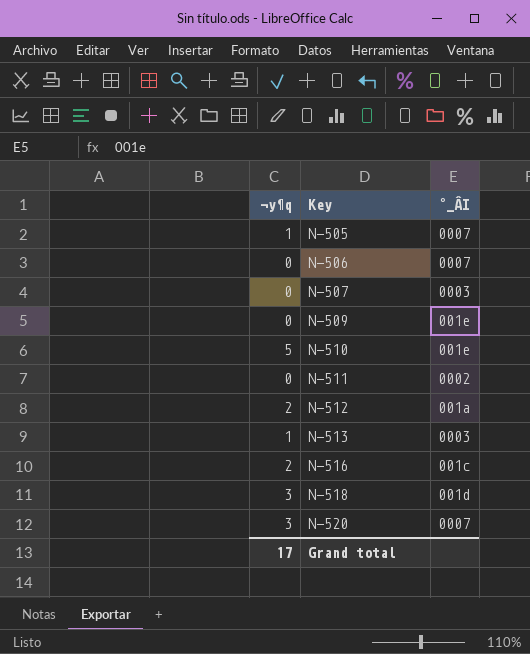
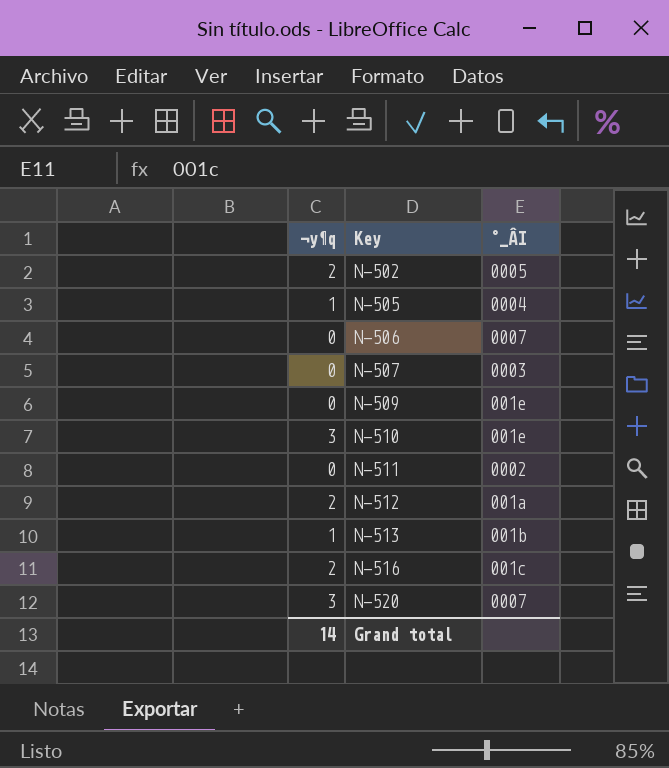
row N-518: 3 | 001d -> none
row N-502: none -> 2 | 0005
N-505 | °_ÂI: 0007 -> 0004
N-510 | ¬y¶q: 5 -> 3
N-513 | °_ÂI: 0003 -> 001b
Grand total | ¬y¶q: 17 -> 14

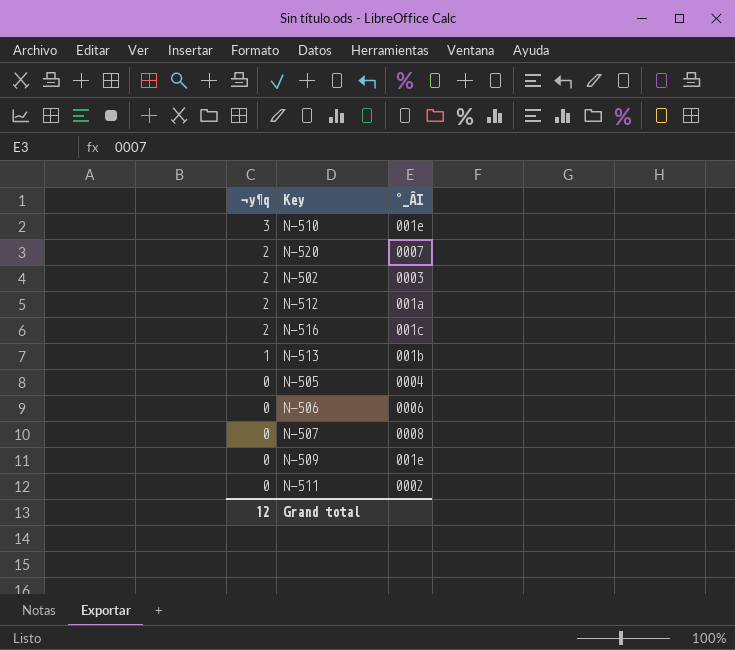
row order: Key ascending -> ¬y¶q descending
N-520 | ¬y¶q: 3 -> 2
N-502 | °_ÂI: 0005 -> 0003
N-505 | ¬y¶q: 1 -> 0
N-506 | °_ÂI: 0007 -> 0006
N-507 | °_ÂI: 0003 -> 0008
Grand total | ¬y¶q: 14 -> 12

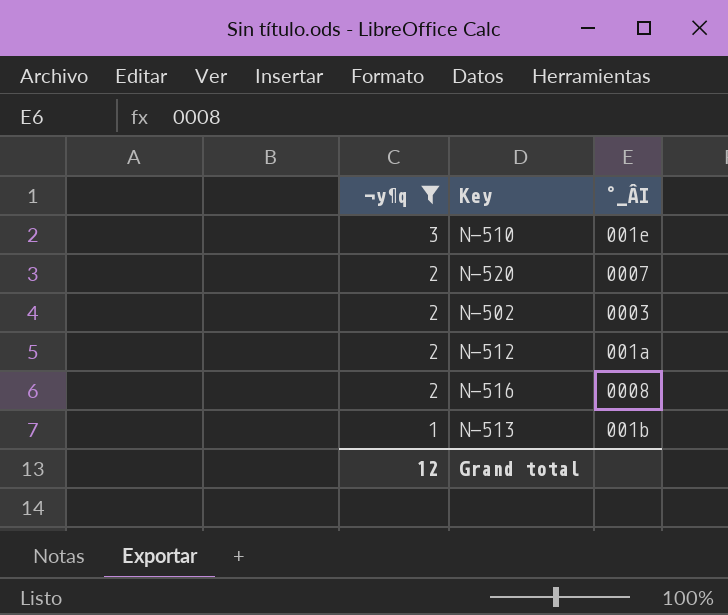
filter: none -> ¬y¶q != 0
N-516 | °_ÂI: 001c -> 0008

